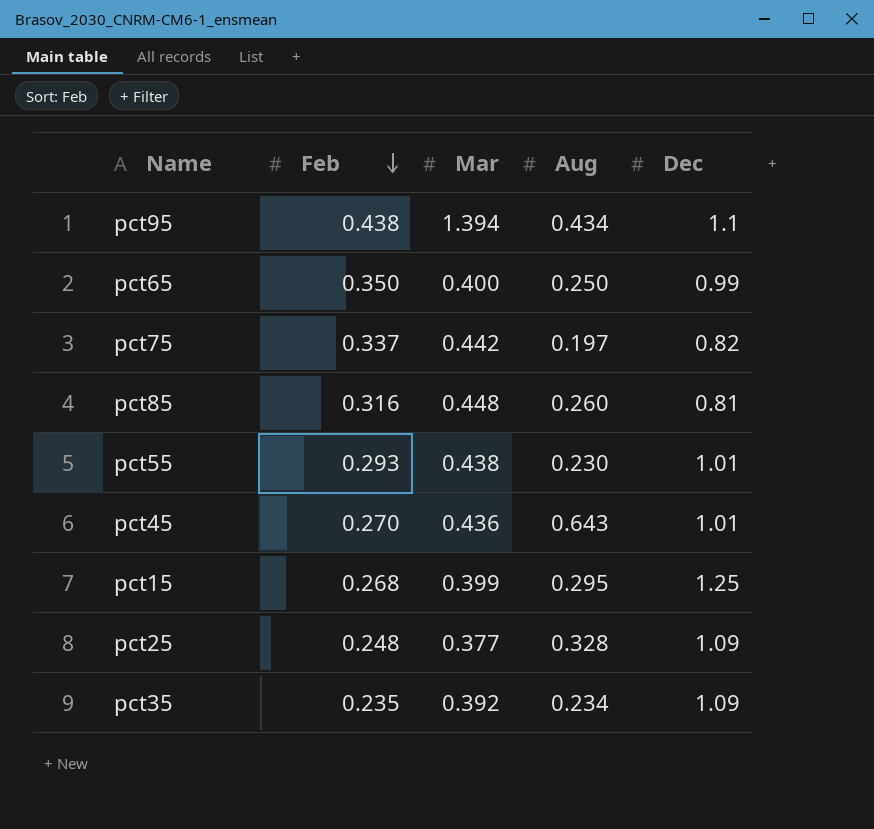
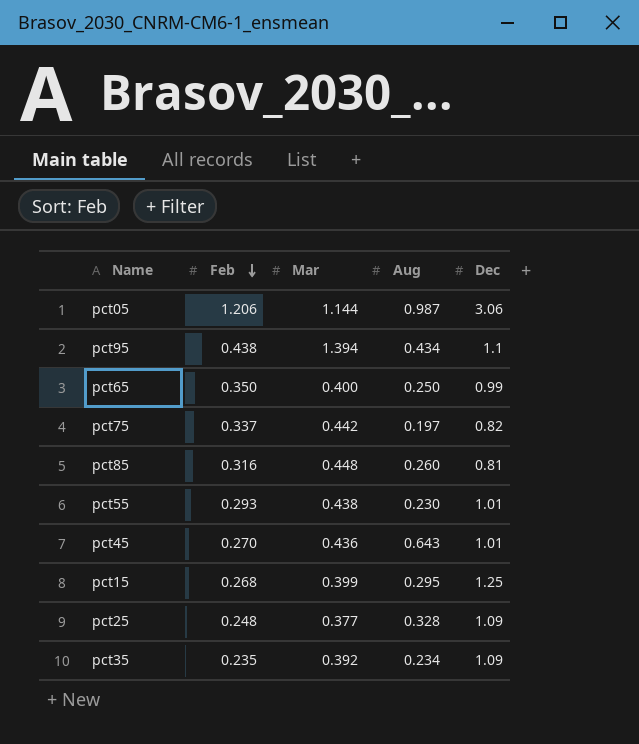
row pct05: none -> 1.206 | 1.144 | 0.987 | 3.06

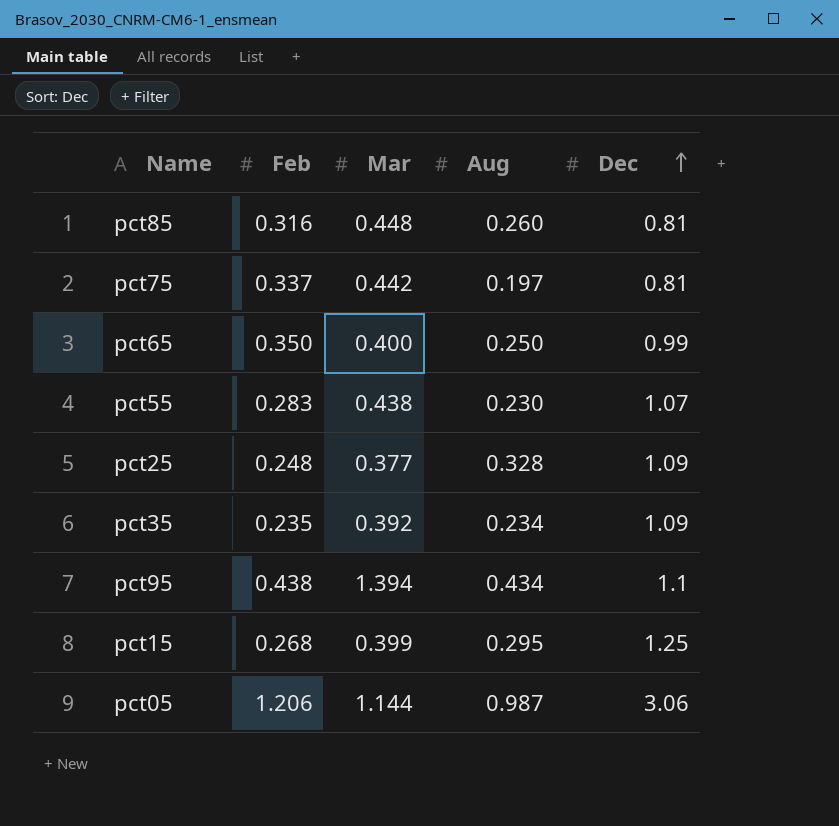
row order: Feb descending -> Dec ascending
row pct45: 0.270 | 0.436 | 0.643 | 1.01 -> none
pct75 | Dec: 0.82 -> 0.81
pct55 | Feb: 0.293 -> 0.283
pct55 | Dec: 1.01 -> 1.07

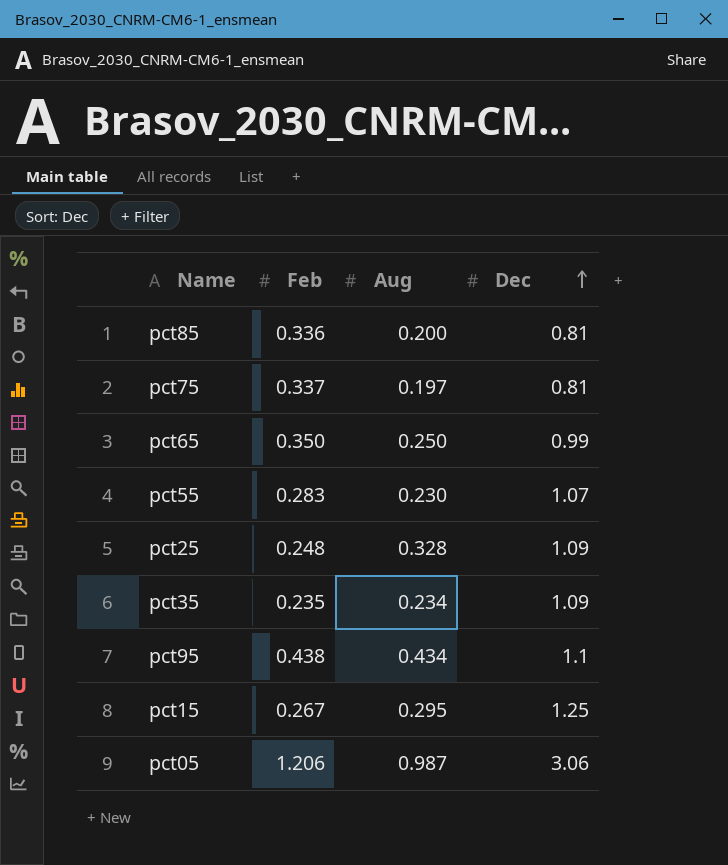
column Mar | position: 3 -> none
pct85 | Feb: 0.316 -> 0.336
pct85 | Aug: 0.260 -> 0.200
pct15 | Feb: 0.268 -> 0.267

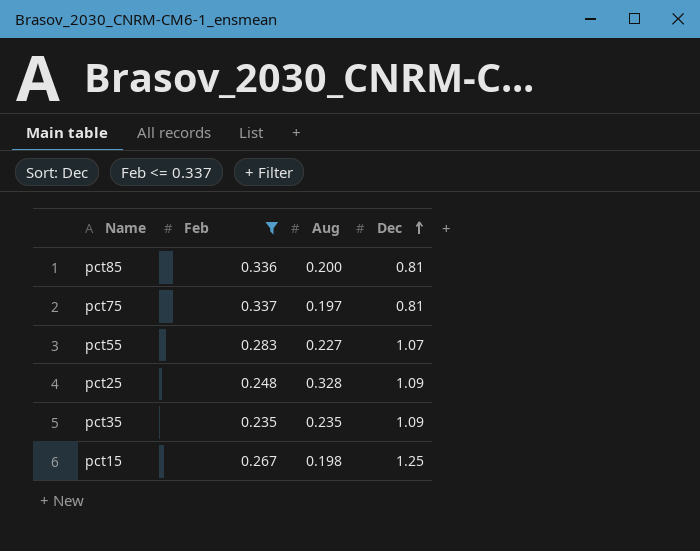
filter: none -> Feb <= 0.337
pct55 | Aug: 0.230 -> 0.227
pct35 | Aug: 0.234 -> 0.235
pct15 | Aug: 0.295 -> 0.198

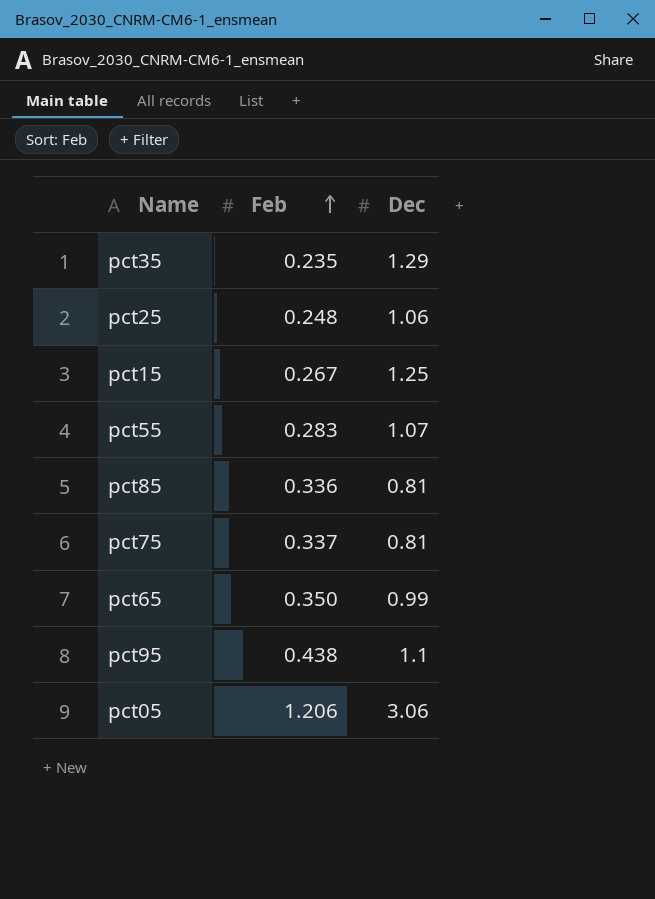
filter: Feb <= 0.337 -> none
row order: Dec ascending -> Feb ascending
column Aug | position: 3 -> none
pct35 | Dec: 1.09 -> 1.29
pct25 | Dec: 1.09 -> 1.06

